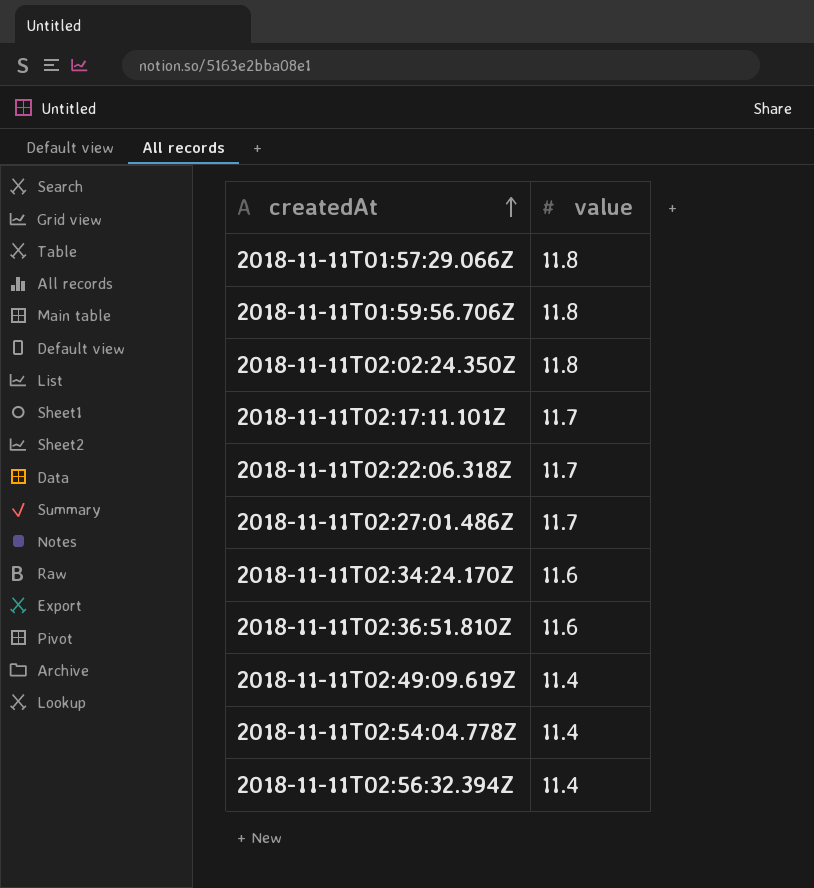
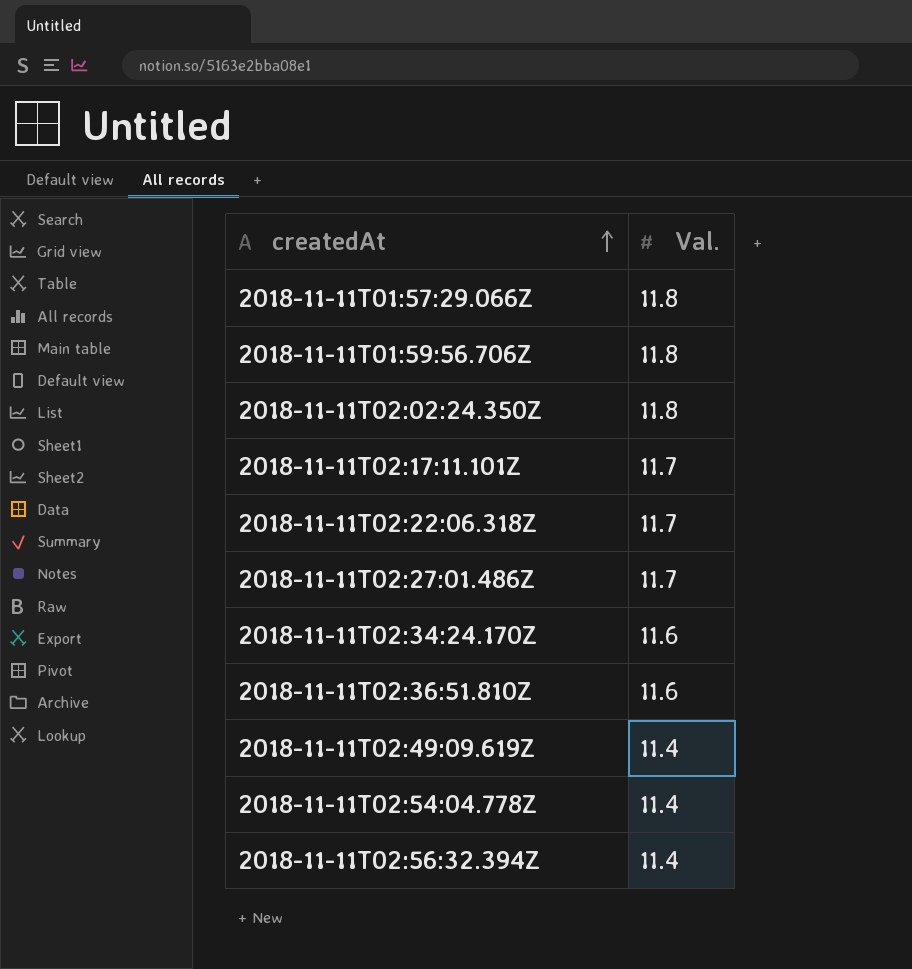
column name: value -> Val.

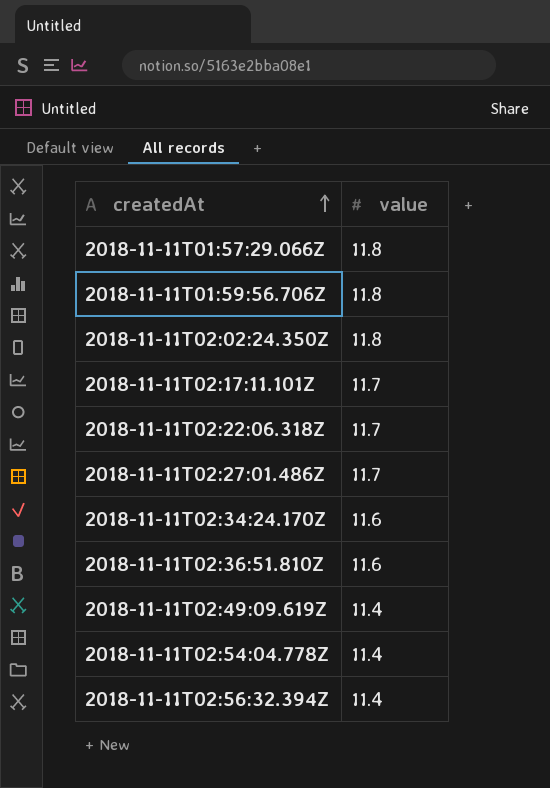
column name: Val. -> value

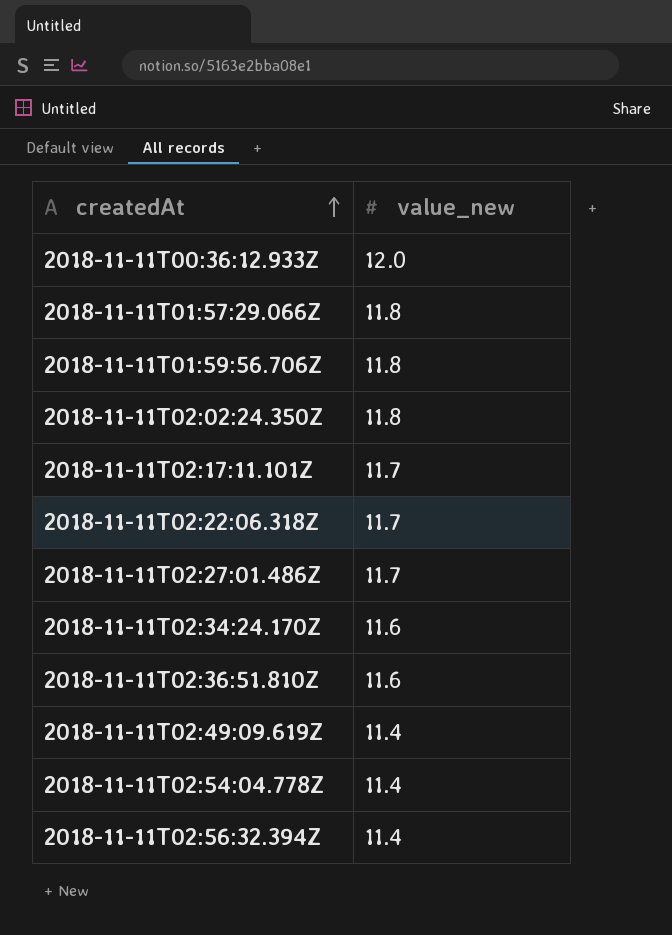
column name: value -> value_new
row 2018-11-11T00:36:12.933Z: none -> 12.0

